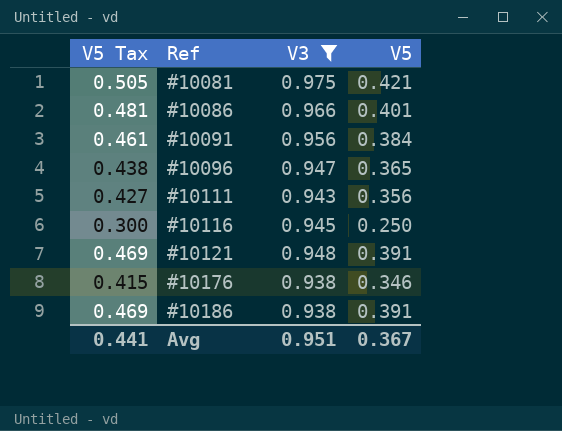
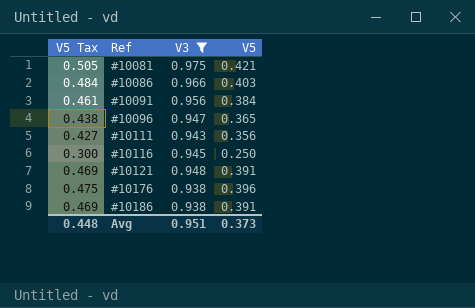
#10086 | V5 Tax: 0.481 -> 0.484
#10086 | V5: 0.401 -> 0.403
#10176 | V5 Tax: 0.415 -> 0.475
#10176 | V5: 0.346 -> 0.396
Avg | V5 Tax: 0.441 -> 0.448
Avg | V5: 0.367 -> 0.373

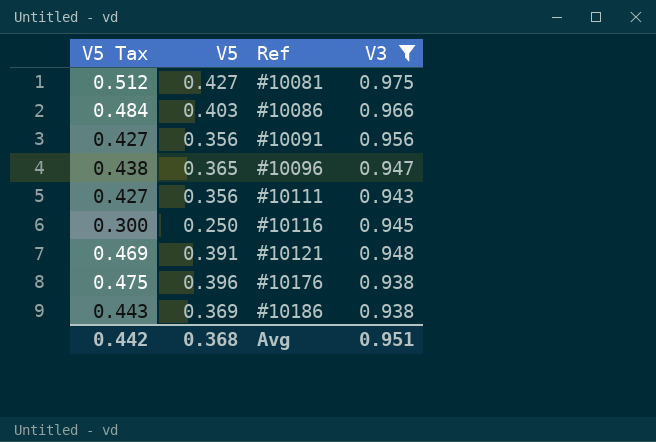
column V5 | position: 4 -> 2
#10081 | V5 Tax: 0.505 -> 0.512
#10081 | V5: 0.421 -> 0.427
#10091 | V5 Tax: 0.461 -> 0.427
#10091 | V5: 0.384 -> 0.356
#10186 | V5 Tax: 0.469 -> 0.443
#10186 | V5: 0.391 -> 0.369
Avg | V5 Tax: 0.448 -> 0.442
Avg | V5: 0.373 -> 0.368

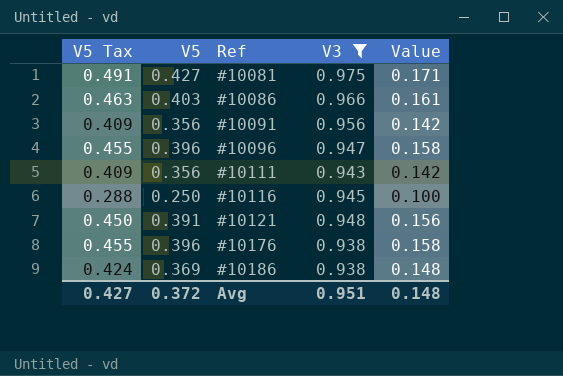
column V5 Tax | formula: [V5] * 1.2 -> [V5] * 1.15
column Value | formula: none -> [V5] * 0.4
#10096 | V5: 0.365 -> 0.396
Avg | V5 Tax: 0.442 -> 0.427
Avg | V5: 0.368 -> 0.372

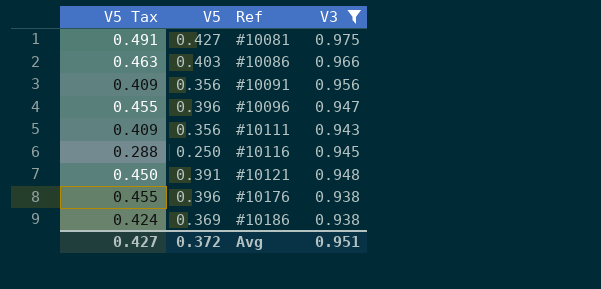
column Value | formula: [V5] * 0.4 -> none

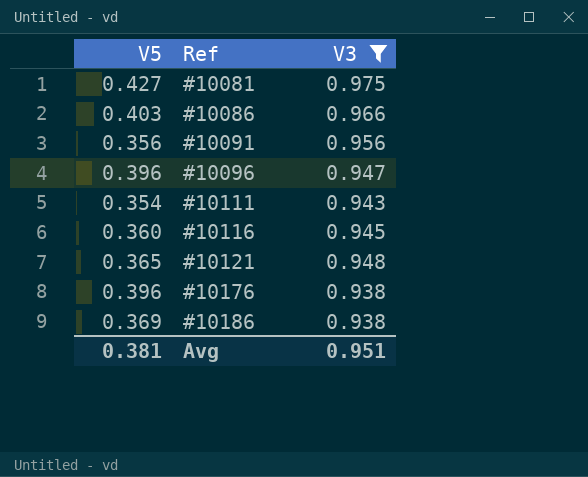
column V5 Tax | formula: [V5] * 1.15 -> none
#10111 | V5: 0.356 -> 0.354
#10116 | V5: 0.250 -> 0.360
#10121 | V5: 0.391 -> 0.365
Avg | V5: 0.372 -> 0.381

